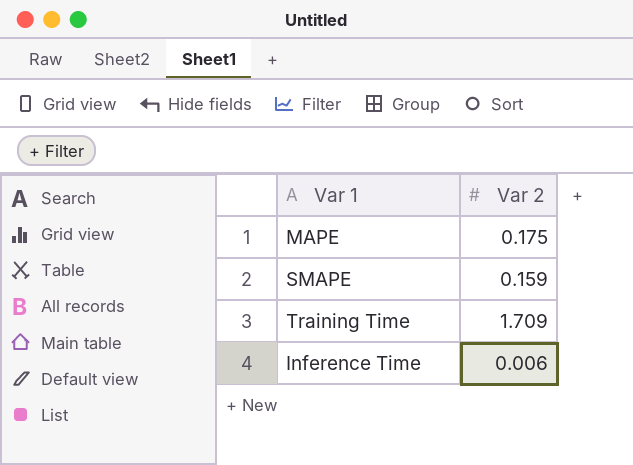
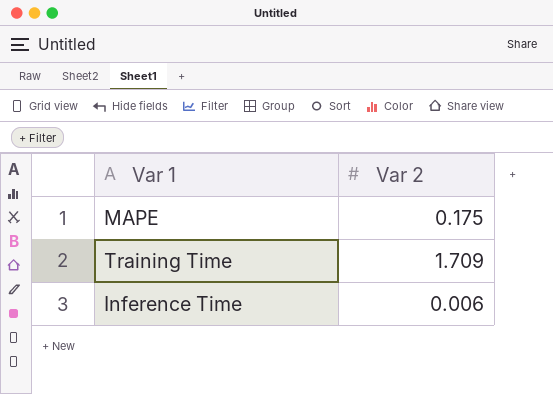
row SMAPE: 0.159 -> none

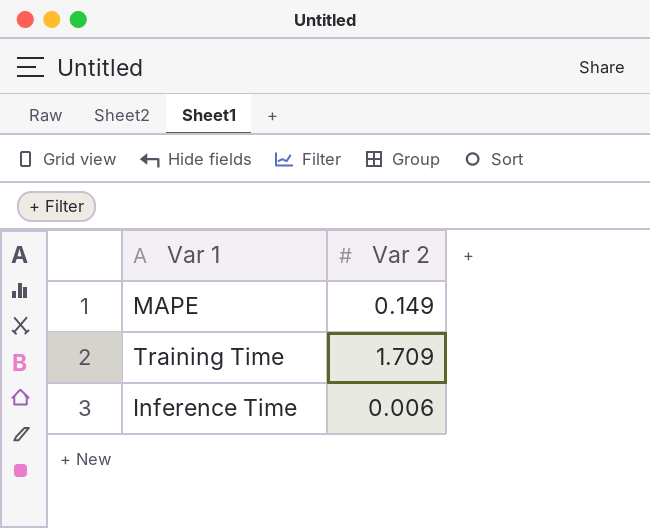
MAPE | Var 2: 0.175 -> 0.149

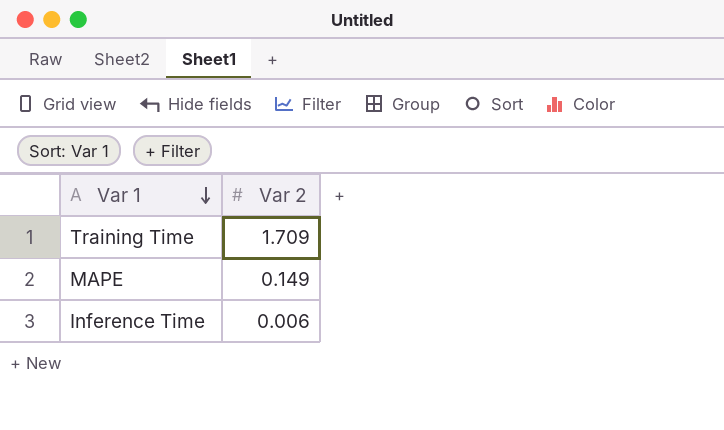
row order: none -> Var 1 descending

